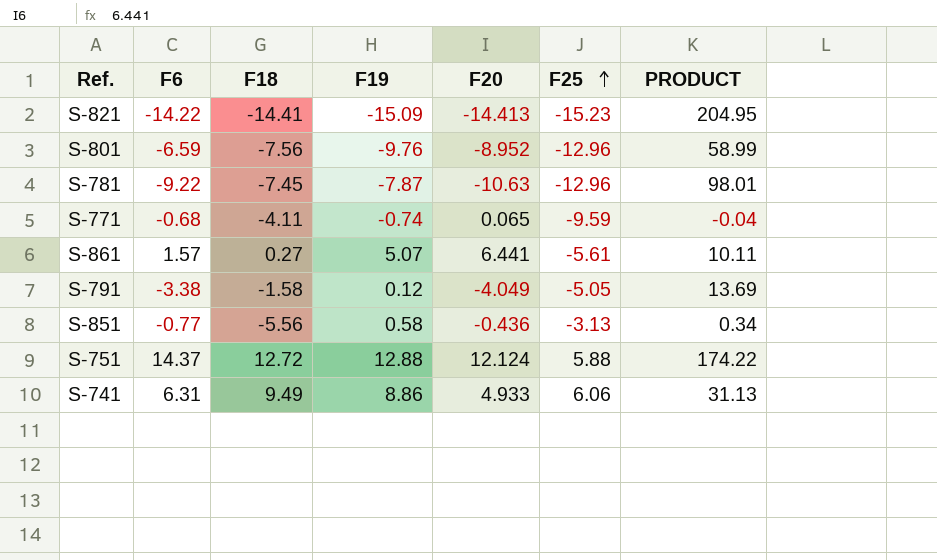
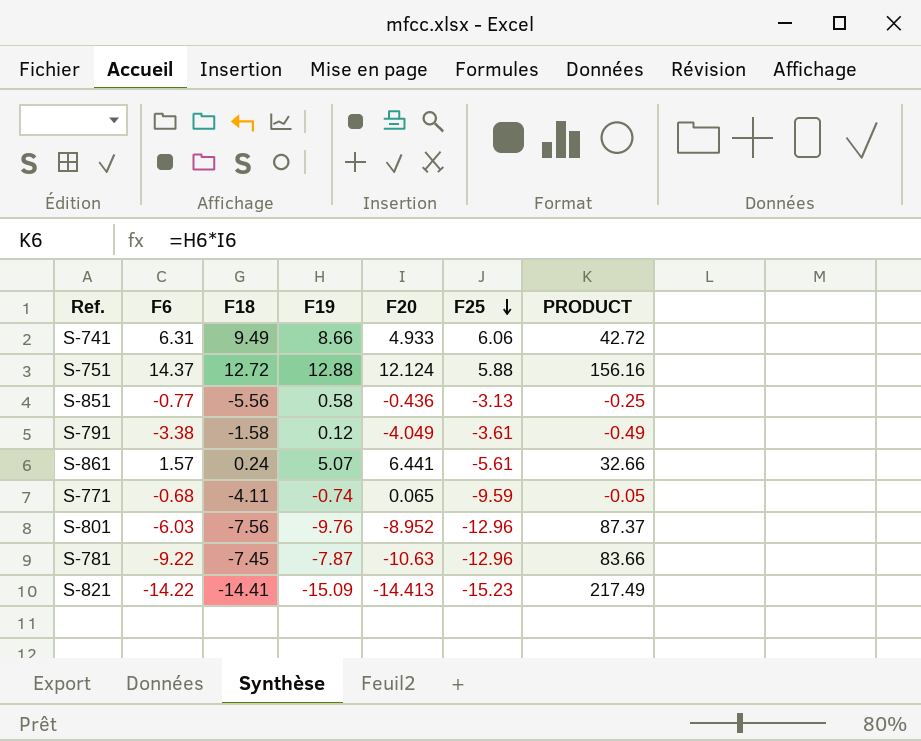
row order: F25 ascending -> F25 descending
column PRODUCT | formula: [F6] * [F20] -> [F19] * [F20]
S-741 | F19: 8.86 -> 8.66
S-791 | F25: -5.05 -> -3.61
S-861 | F18: 0.27 -> 0.24
S-801 | F6: -6.59 -> -6.03

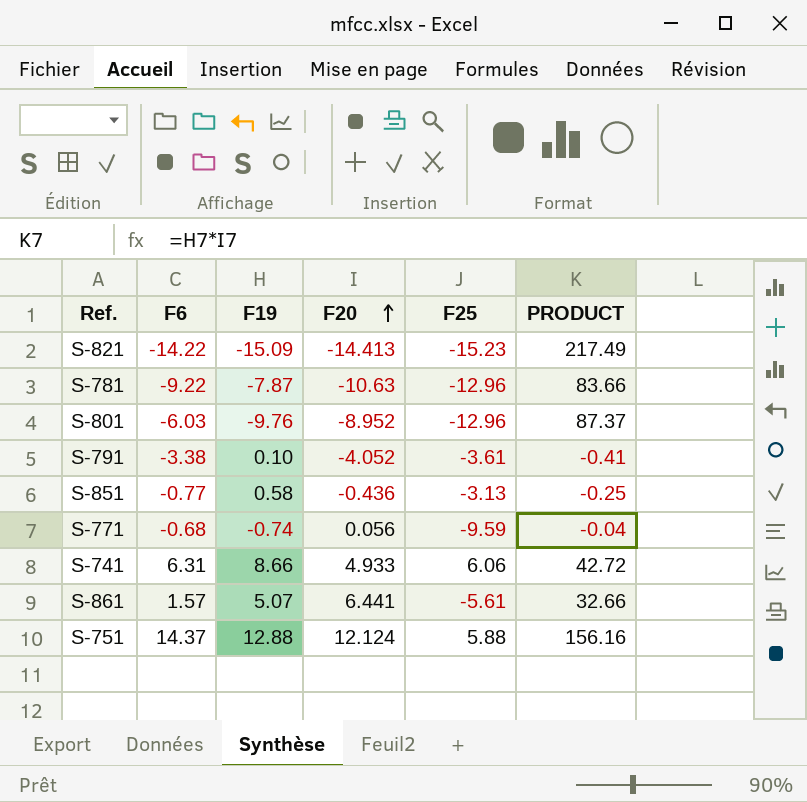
row order: F25 descending -> F20 ascending
column F18 | position: 3 -> none
S-791 | F19: 0.12 -> 0.10
S-791 | F20: -4.049 -> -4.052
S-791 | PRODUCT: -0.49 -> -0.41
S-771 | F20: 0.065 -> 0.056
S-771 | PRODUCT: -0.05 -> -0.04

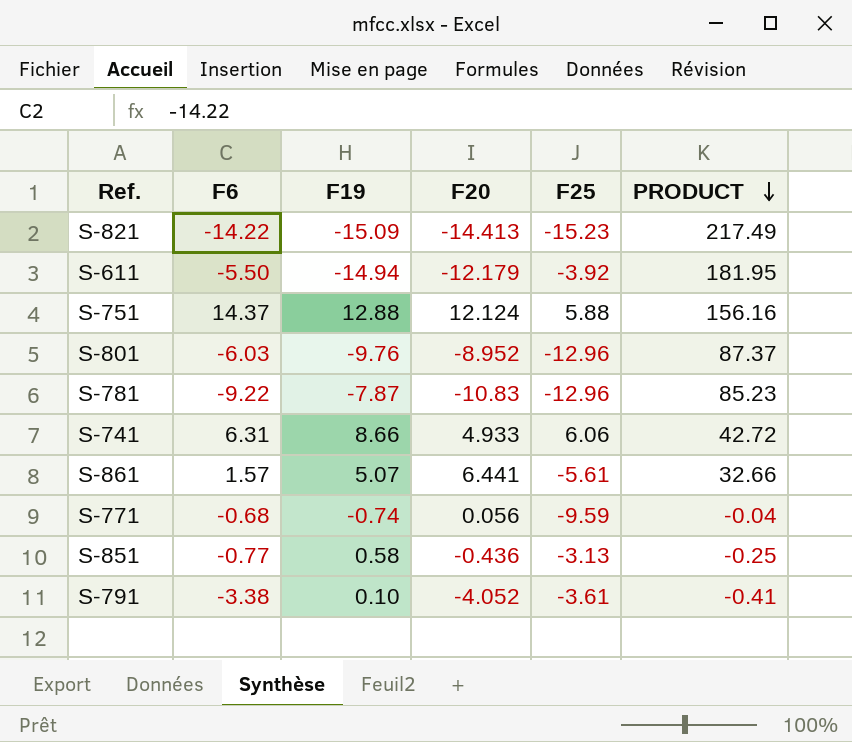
row order: F20 ascending -> PRODUCT descending
row S-611: none -> -5.50 | -14.94 | -12.179 | -3.92 | 181.95
S-781 | F20: -10.63 -> -10.83
S-781 | PRODUCT: 83.66 -> 85.23

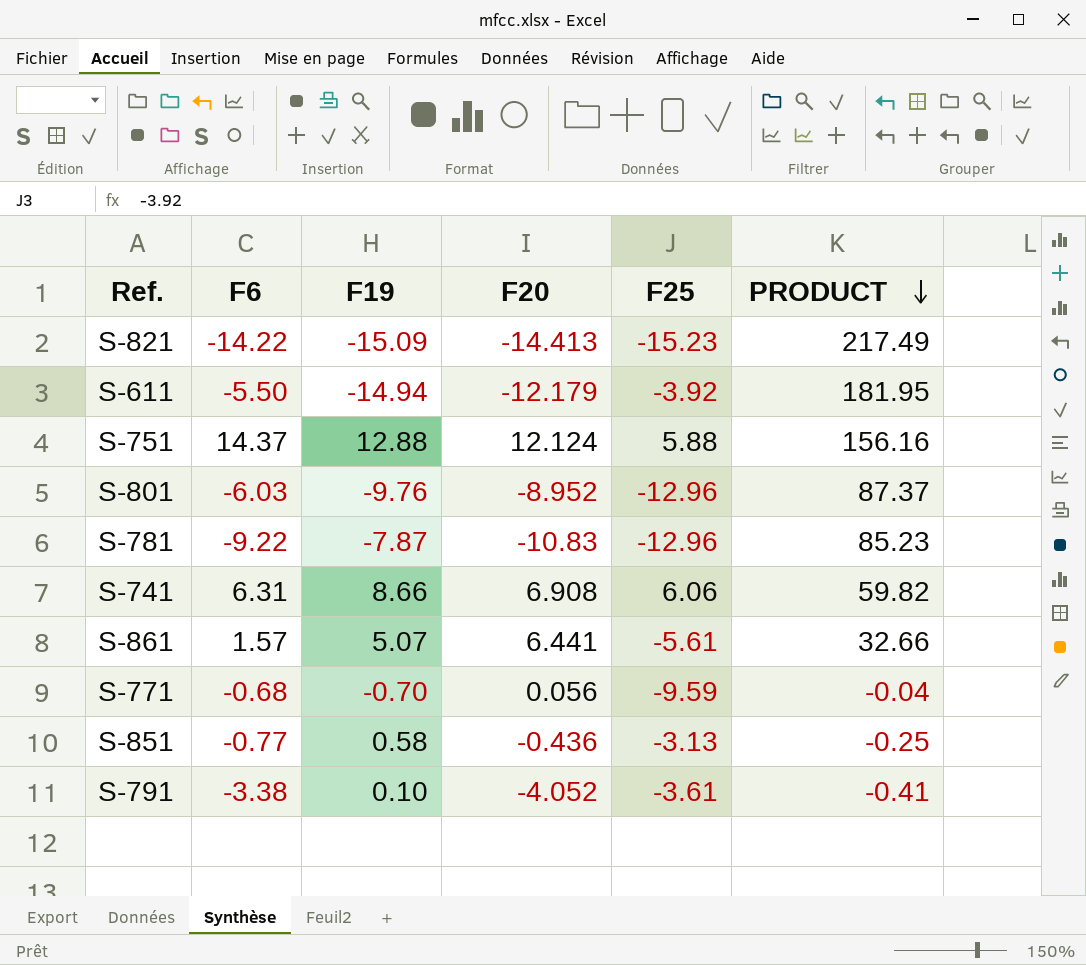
S-741 | F20: 4.933 -> 6.908
S-741 | PRODUCT: 42.72 -> 59.82
S-771 | F19: -0.74 -> -0.70

